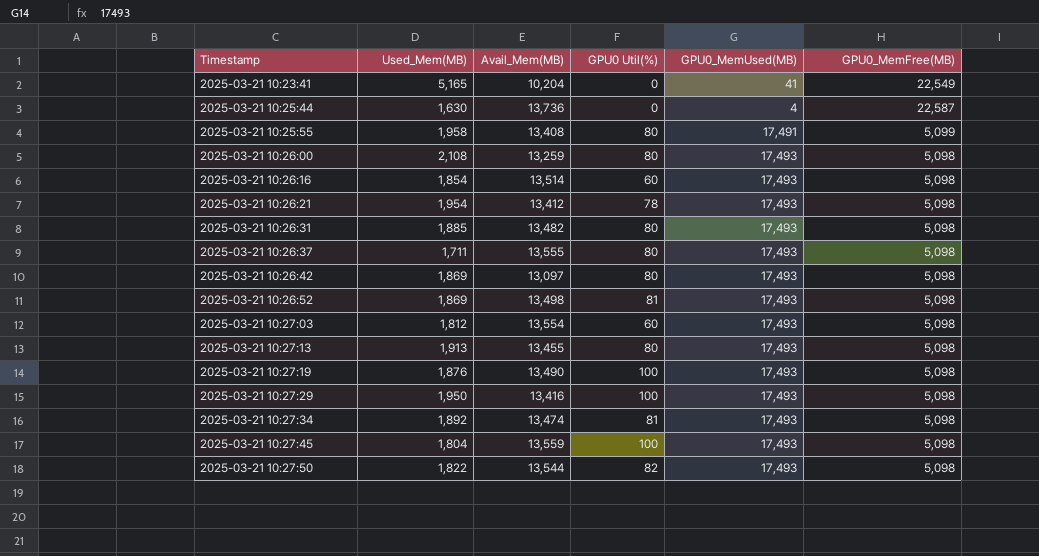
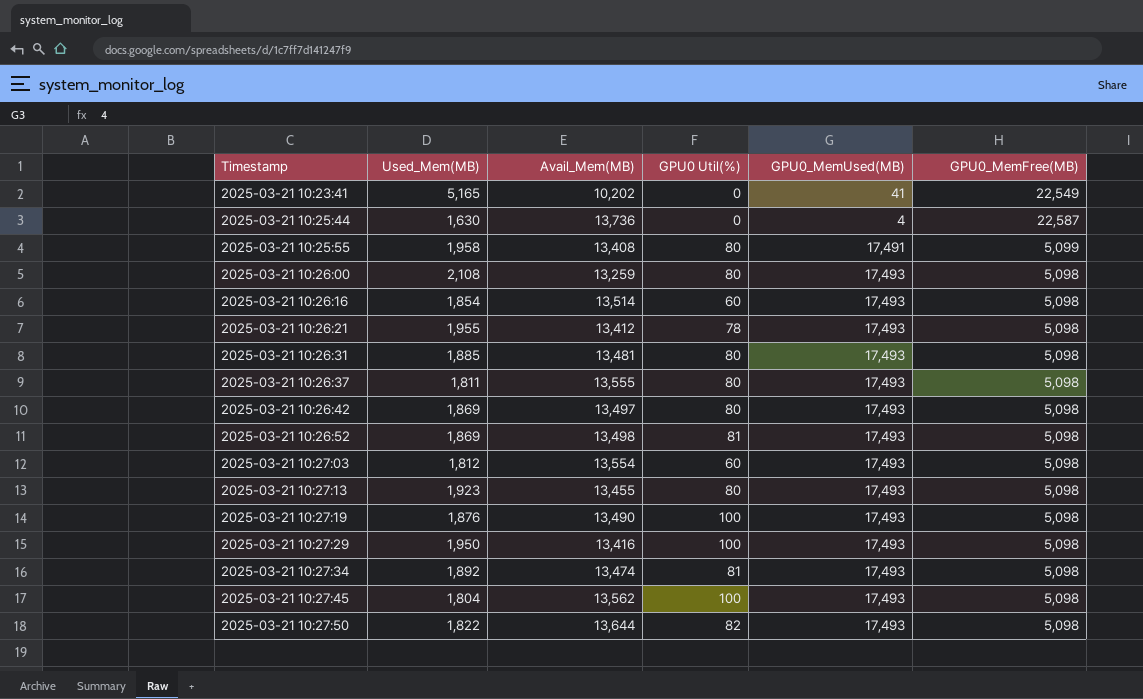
2025-03-21 10:23:41 | Avail_Mem(MB): 10,204 -> 10,202
2025-03-21 10:26:21 | Used_Mem(MB): 1,954 -> 1,955
2025-03-21 10:26:31 | Avail_Mem(MB): 13,482 -> 13,481
2025-03-21 10:26:37 | Used_Mem(MB): 1,711 -> 1,811
2025-03-21 10:26:42 | Avail_Mem(MB): 13,097 -> 13,497
2025-03-21 10:27:13 | Used_Mem(MB): 1,913 -> 1,923
2025-03-21 10:27:45 | Avail_Mem(MB): 13,559 -> 13,562
2025-03-21 10:27:50 | Avail_Mem(MB): 13,544 -> 13,644

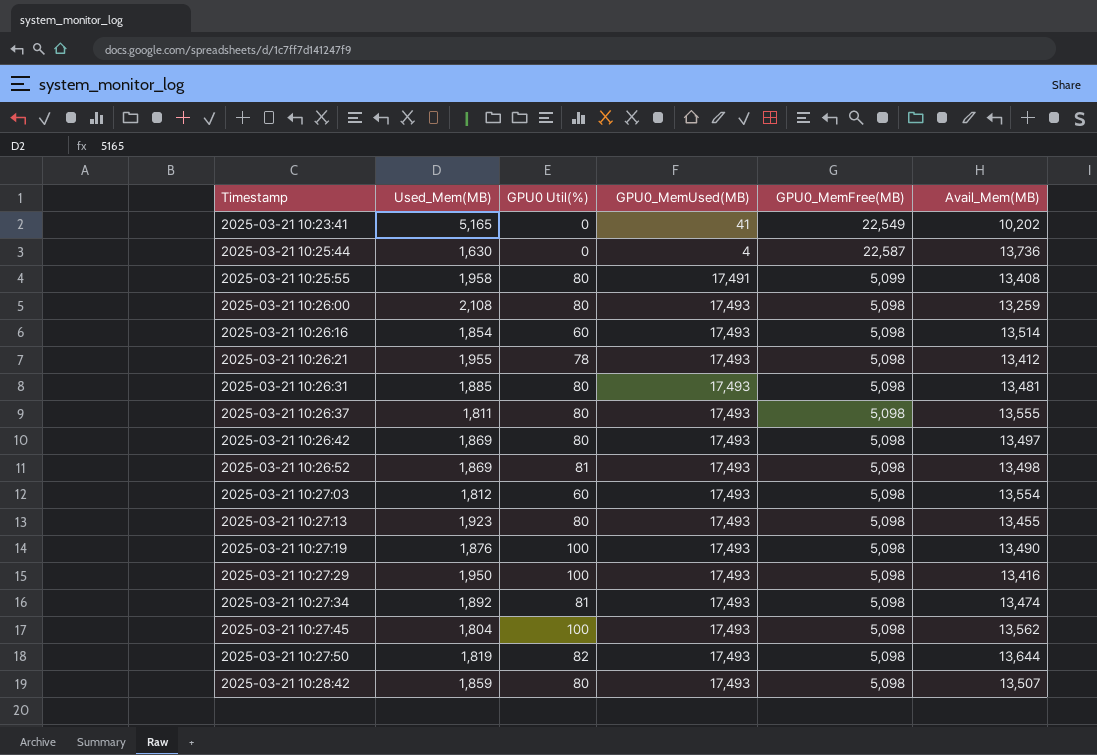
column Avail_Mem(MB) | position: 3 -> 6
2025-03-21 10:27:50 | Used_Mem(MB): 1,822 -> 1,819
row 2025-03-21 10:28:42: none -> 1,859 | 80 | 17,493 | 5,098 | 13,507

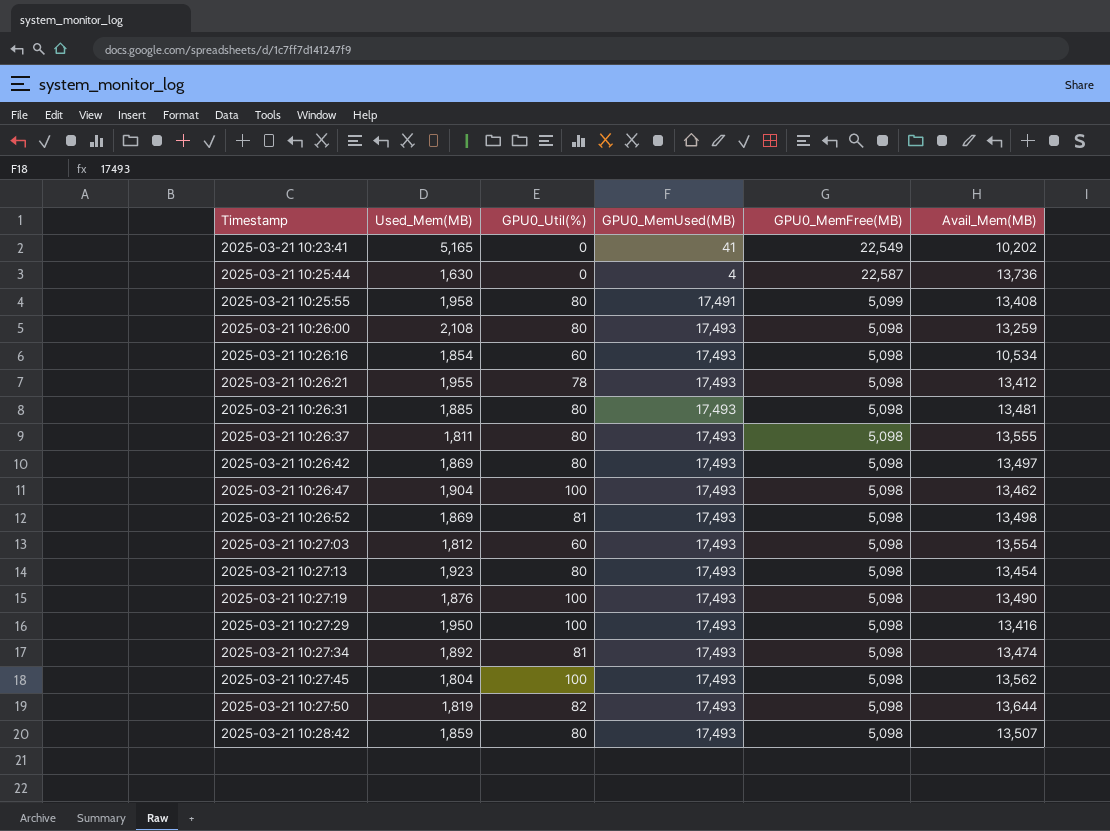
column name: GPU0 Util(%) -> GPU0_Util(%)
2025-03-21 10:26:16 | Avail_Mem(MB): 13,514 -> 10,534
row 2025-03-21 10:26:47: none -> 1,904 | 100 | 17,493 | 5,098 | 13,462
2025-03-21 10:27:13 | Avail_Mem(MB): 13,455 -> 13,454

